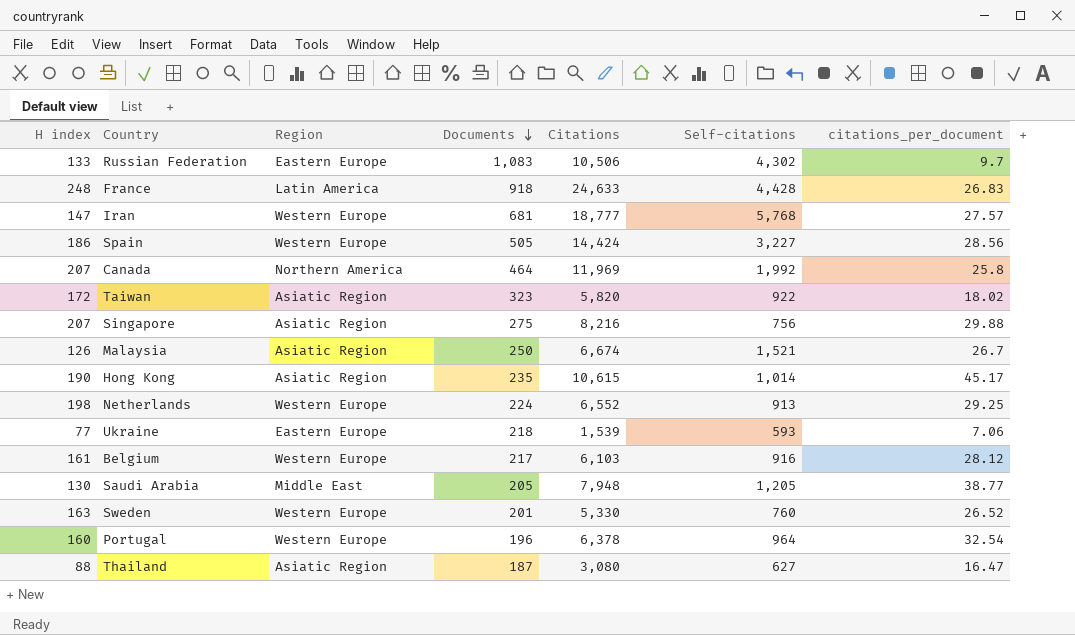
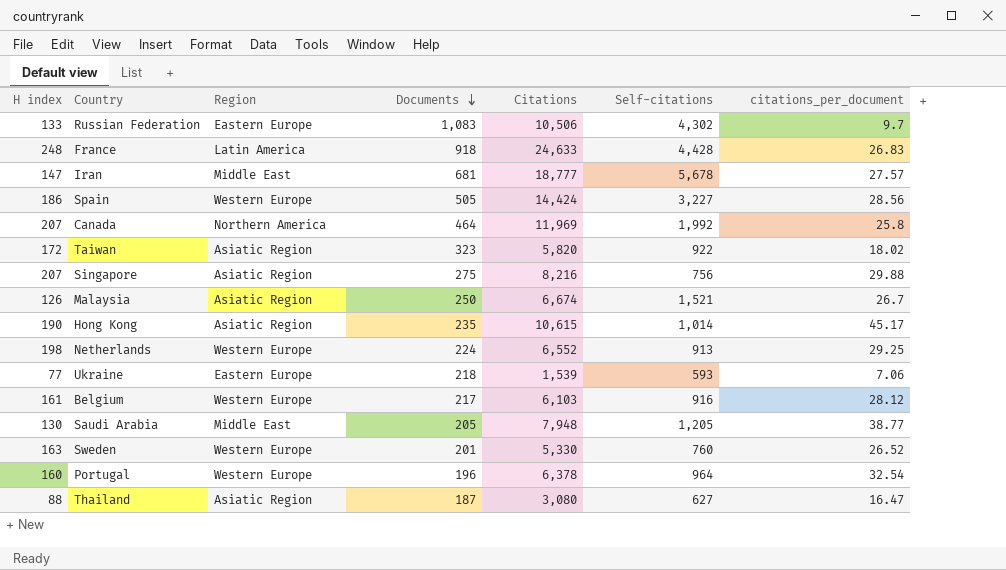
Iran | Region: Western Europe -> Middle East
Iran | Self-citations: 5,768 -> 5,678

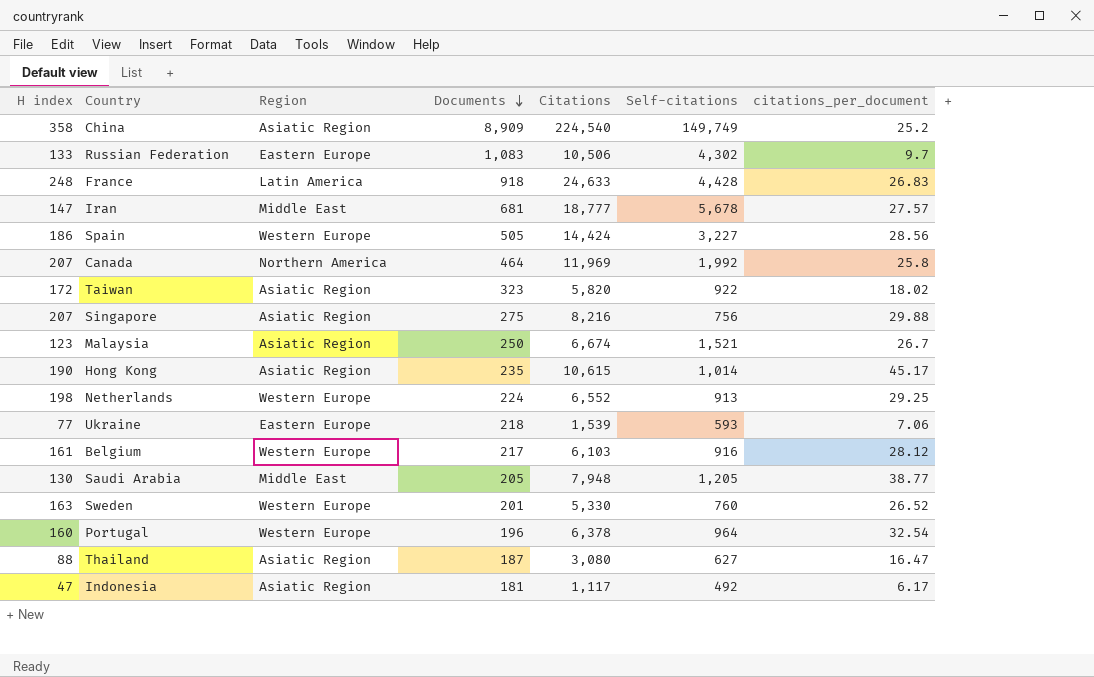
row China: none -> 358 | Asiatic Region | 8,909 | 224,540 | 149,749 | 25.2
Malaysia | H index: 126 -> 123
row Indonesia: none -> 47 | Asiatic Region | 181 | 1,117 | 492 | 6.17

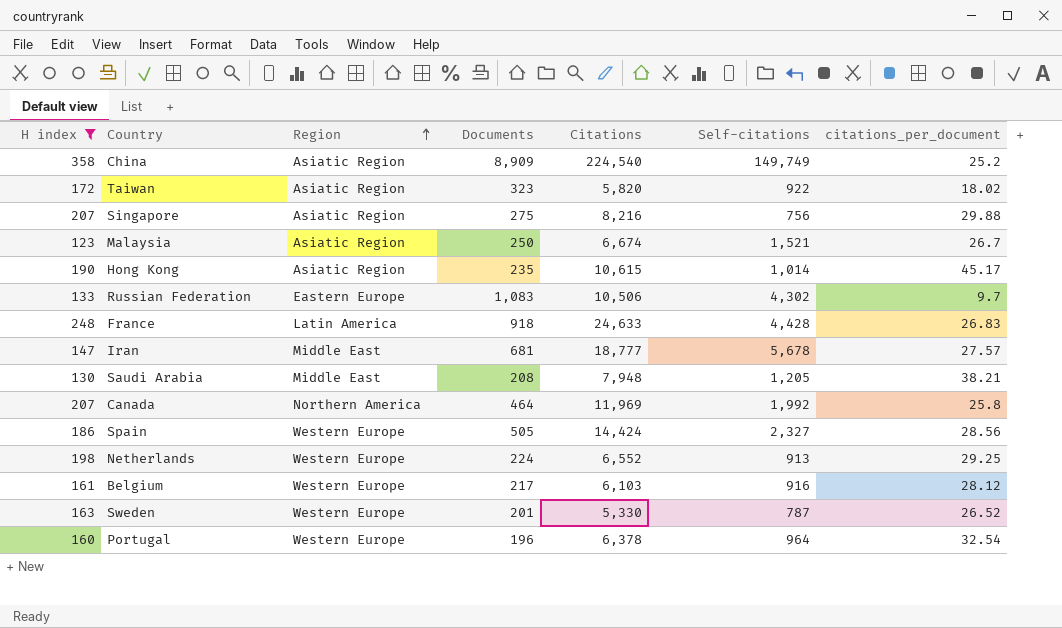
filter: none -> H index >= 123
row order: Documents descending -> Region ascending
Saudi Arabia | Documents: 205 -> 208
Saudi Arabia | citations_per_document: 38.77 -> 38.21
Spain | Self-citations: 3,227 -> 2,327
Sweden | Self-citations: 760 -> 787

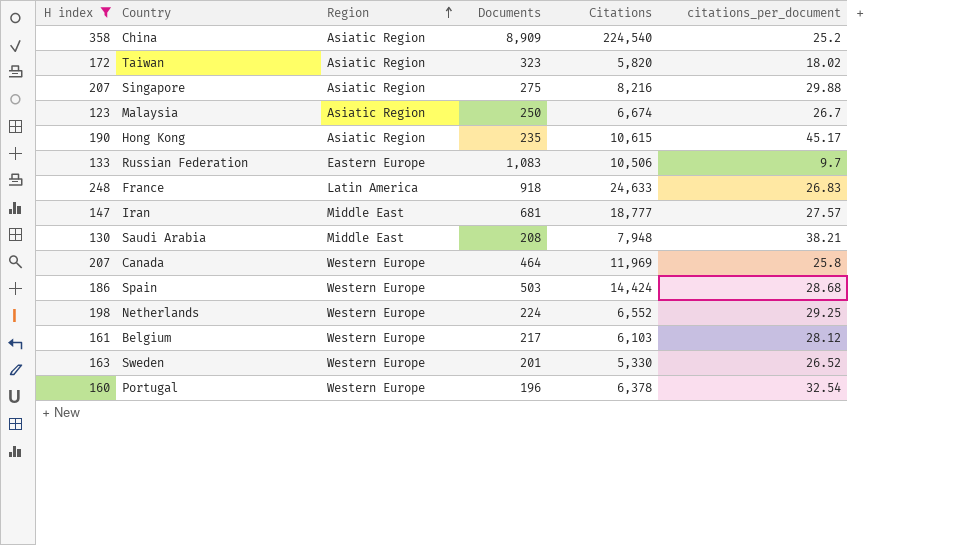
column Self-citations | position: 6 -> none
Canada | Region: Northern America -> Western Europe
Spain | Documents: 505 -> 503
Spain | citations_per_document: 28.56 -> 28.68

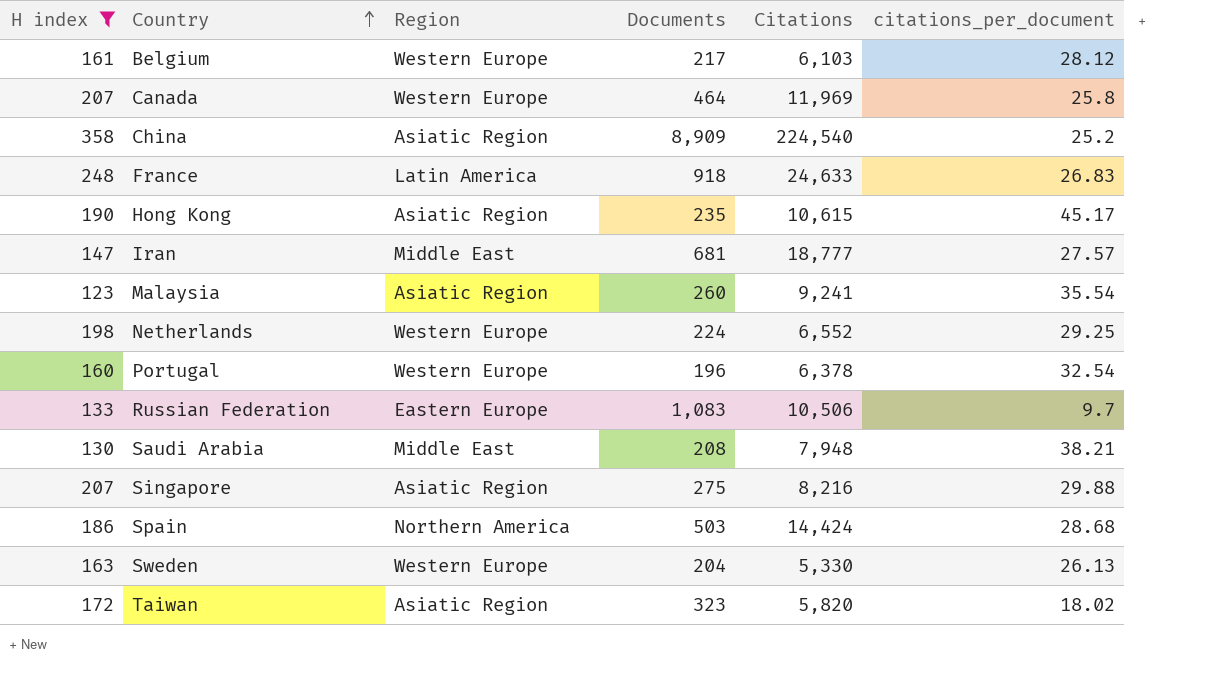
row order: Region ascending -> Country ascending
Malaysia | Documents: 250 -> 260
Malaysia | Citations: 6,674 -> 9,241
Malaysia | citations_per_document: 26.7 -> 35.54
Spain | Region: Western Europe -> Northern America
Sweden | Documents: 201 -> 204
Sweden | citations_per_document: 26.52 -> 26.13

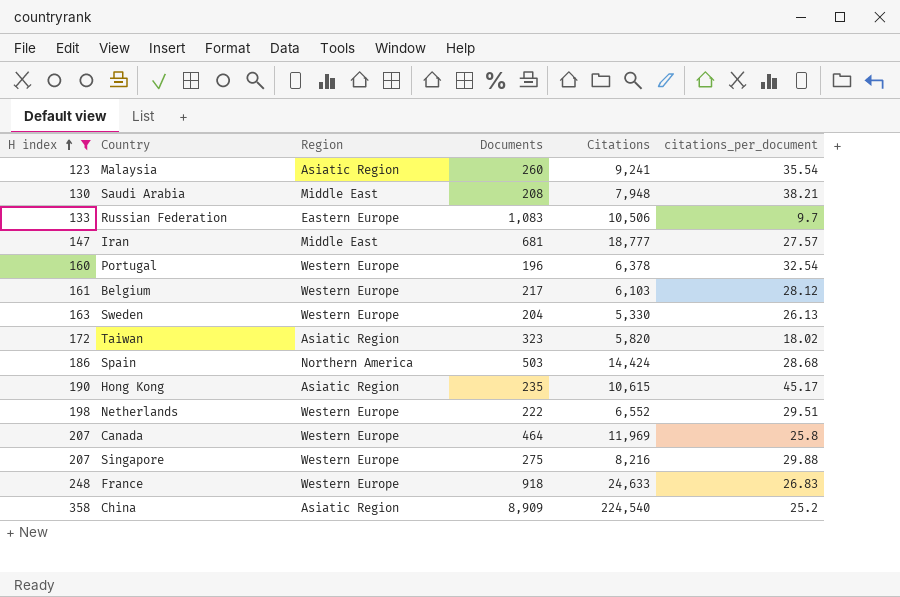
row order: Country ascending -> H index ascending
Netherlands | Documents: 224 -> 222
Netherlands | citations_per_document: 29.25 -> 29.51
Singapore | Region: Asiatic Region -> Western Europe
France | Region: Latin America -> Western Europe

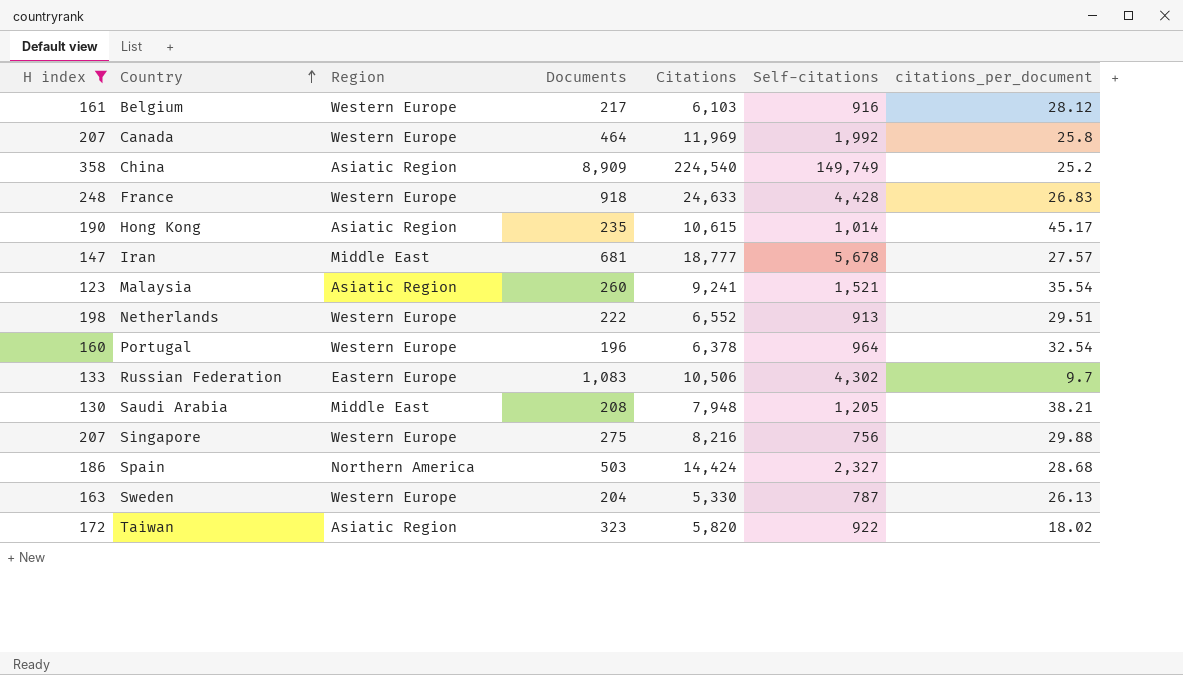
row order: H index ascending -> Country ascending
column Self-citations | position: none -> 6

